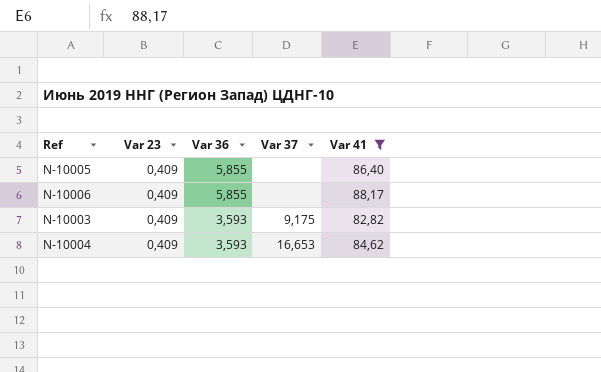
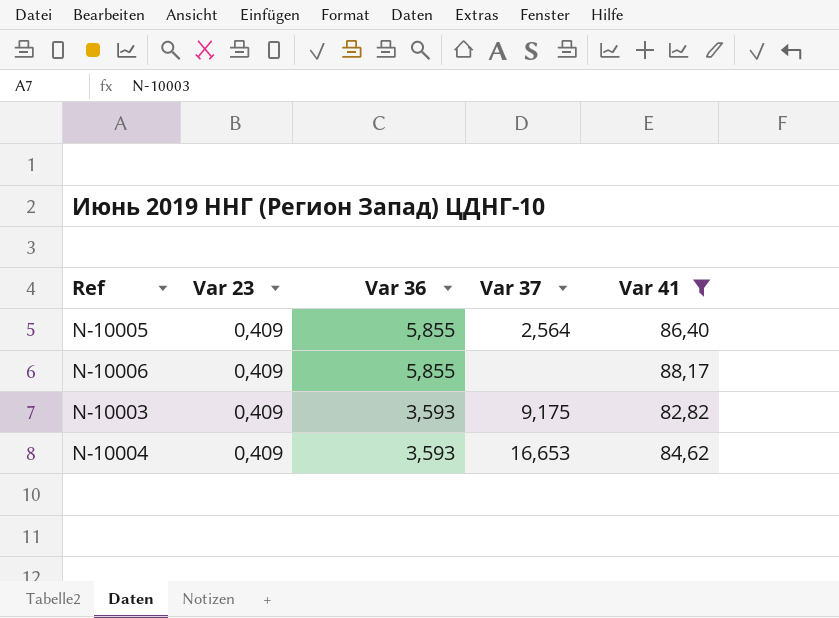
N-10005 | Var 37: none -> 2,564

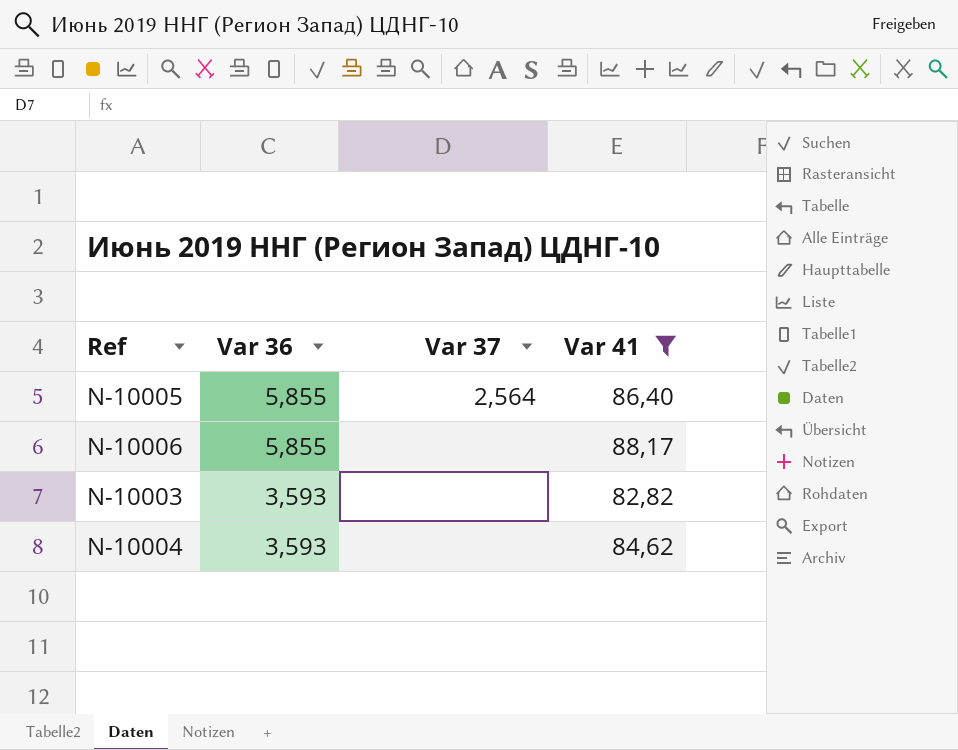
column Var 23 | position: 2 -> none
N-10003 | Var 37: 9,175 -> none
N-10004 | Var 37: 16,653 -> none

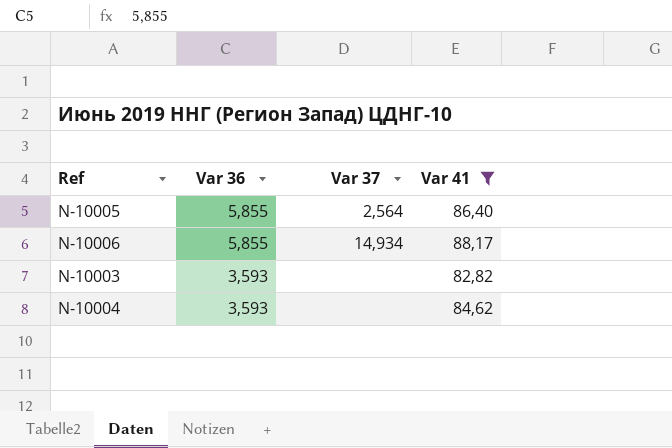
N-10006 | Var 37: none -> 14,934

